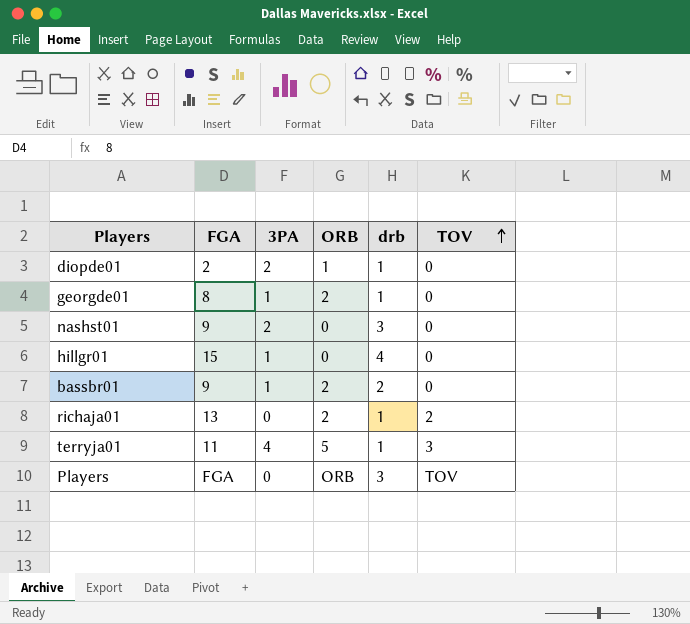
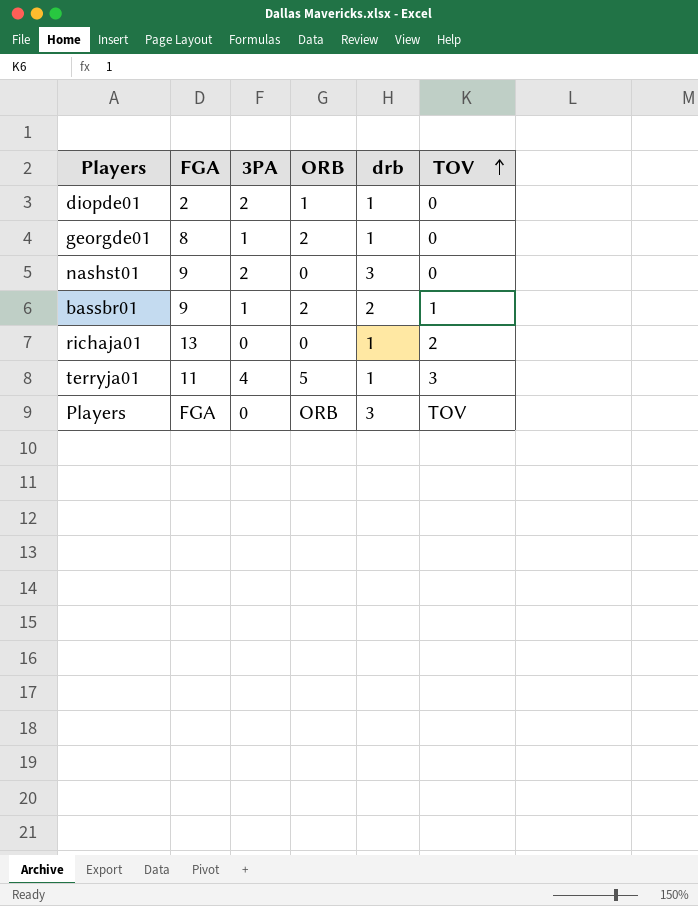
row hillgr01: 15 | 1 | 0 | 4 | 0 -> none
bassbr01 | TOV: 0 -> 1
richaja01 | ORB: 2 -> 0

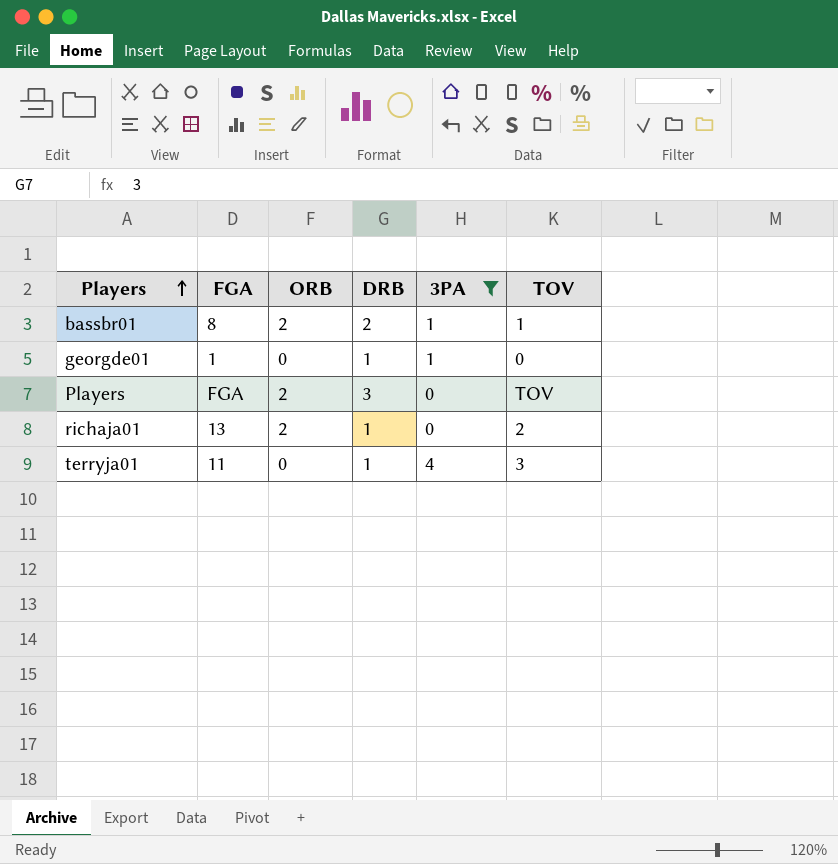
filter: none -> 3PA != 2
row order: TOV ascending -> Players ascending
column name: drb -> DRB
column 3PA | position: 3 -> 5
bassbr01 | FGA: 9 -> 8
georgde01 | FGA: 8 -> 1
georgde01 | ORB: 2 -> 0
Players | ORB: ORB -> 2
richaja01 | ORB: 0 -> 2
terryja01 | ORB: 5 -> 0

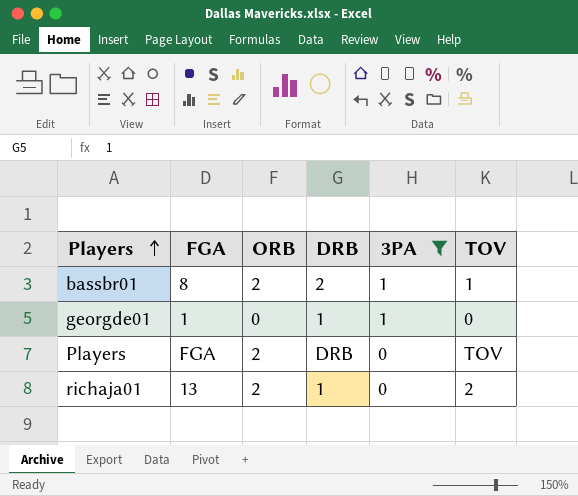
row terryja01: 11 | 0 | 1 | 4 | 3 -> none
Players | DRB: 3 -> DRB

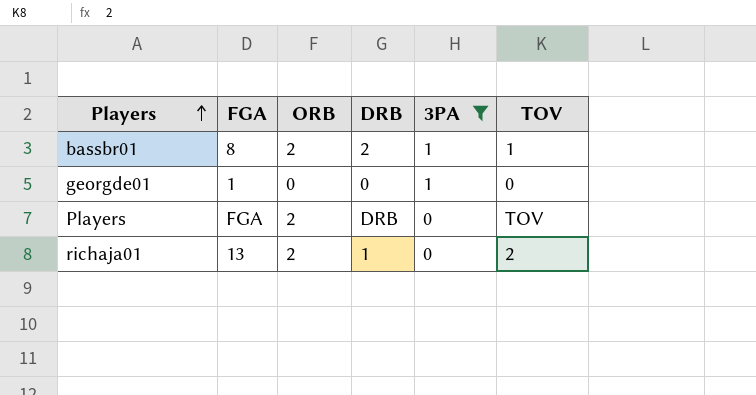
georgde01 | DRB: 1 -> 0

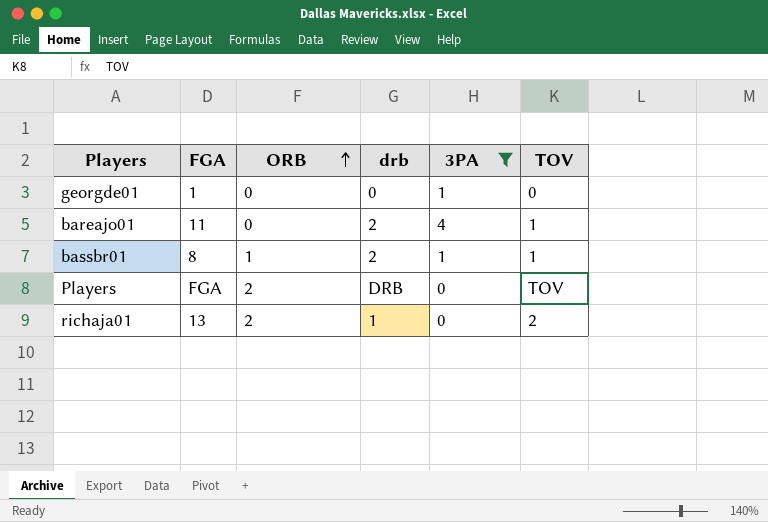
row order: Players ascending -> ORB ascending
column name: DRB -> drb
row bareajo01: none -> 11 | 0 | 2 | 4 | 1
bassbr01 | ORB: 2 -> 1

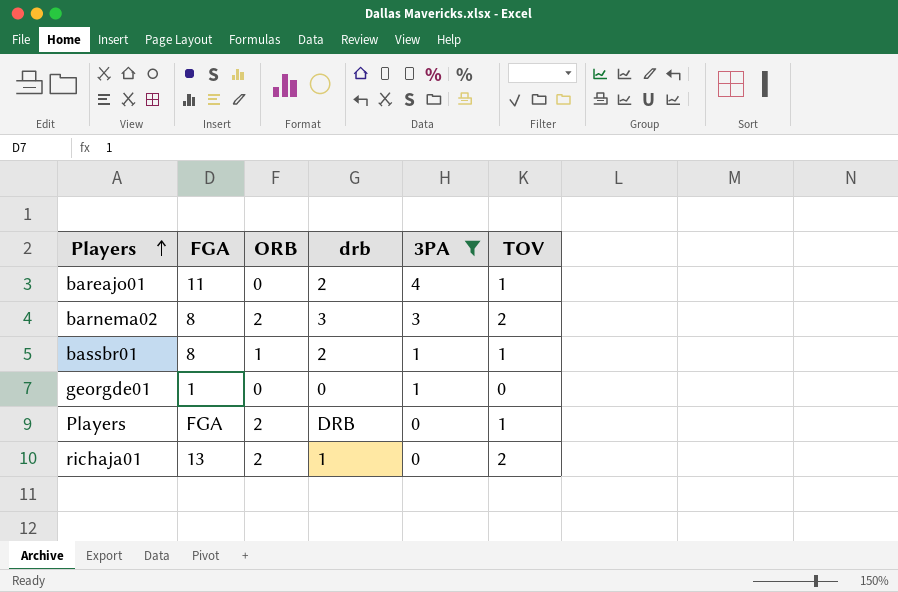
row order: ORB ascending -> Players ascending
row barnema02: none -> 8 | 2 | 3 | 3 | 2
Players | TOV: TOV -> 1

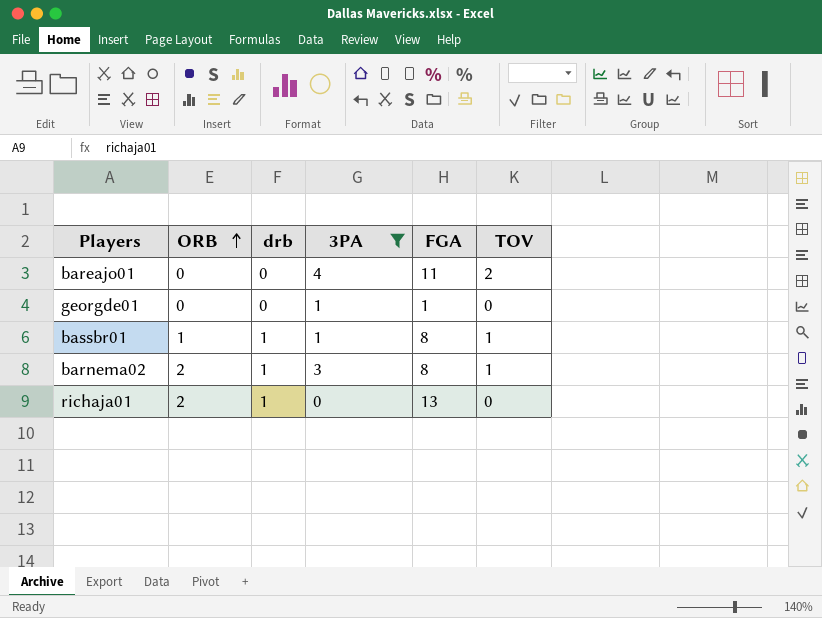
row order: Players ascending -> ORB ascending
column FGA | position: 2 -> 5
row Players: FGA | 2 | DRB | 0 | 1 -> none
bareajo01 | drb: 2 -> 0
bareajo01 | TOV: 1 -> 2
bassbr01 | drb: 2 -> 1
barnema02 | drb: 3 -> 1
barnema02 | TOV: 2 -> 1
richaja01 | TOV: 2 -> 0

